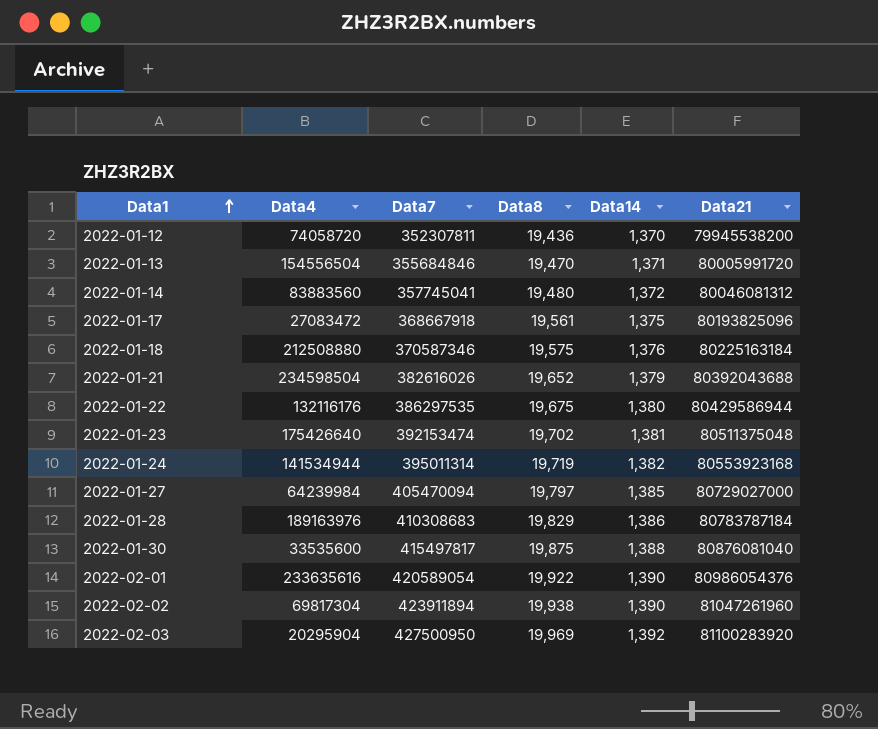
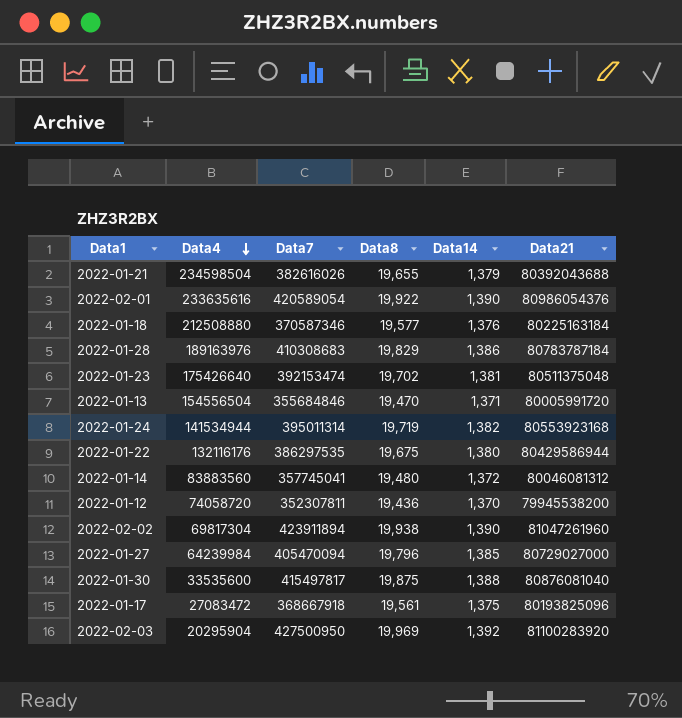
row order: Data1 ascending -> Data4 descending
2022-01-21 | Data8: 19,652 -> 19,655
2022-01-18 | Data8: 19,575 -> 19,577
2022-01-27 | Data8: 19,797 -> 19,796

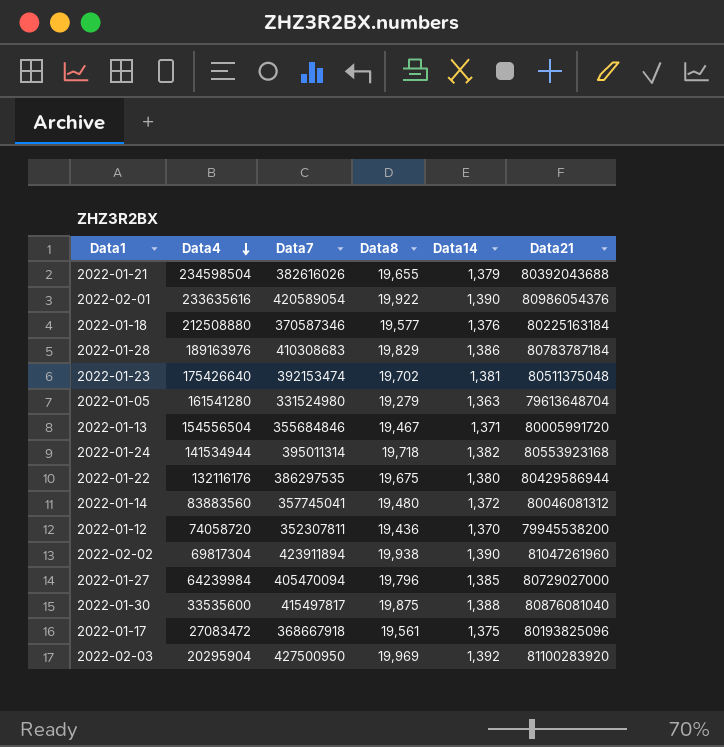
row 2022-01-05: none -> 161541280 | 331524980 | 19,279 | 1,363 | 79613648704
2022-01-13 | Data8: 19,470 -> 19,467
2022-01-24 | Data8: 19,719 -> 19,718

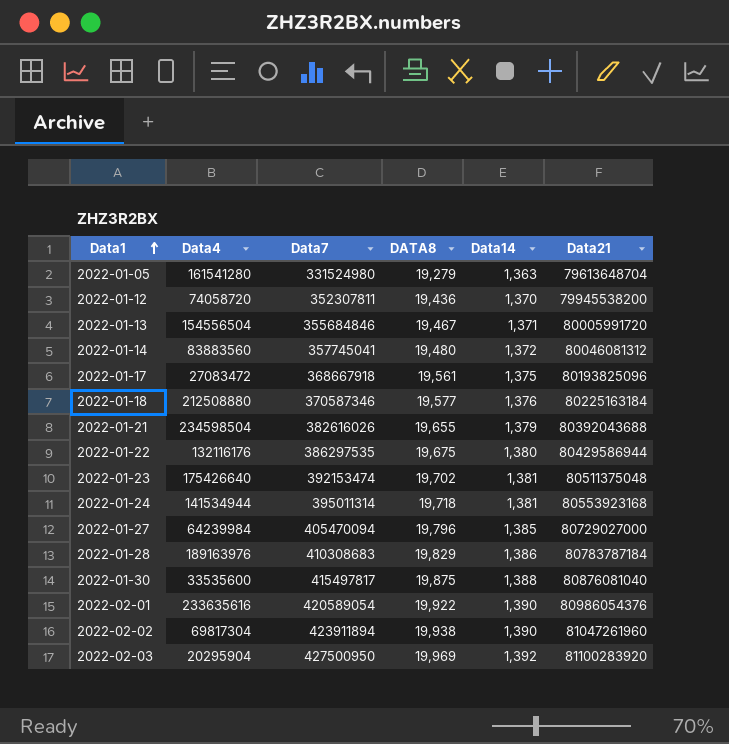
row order: Data4 descending -> Data1 ascending
column name: Data8 -> DATA8
2022-01-24 | Data14: 1,382 -> 1,381

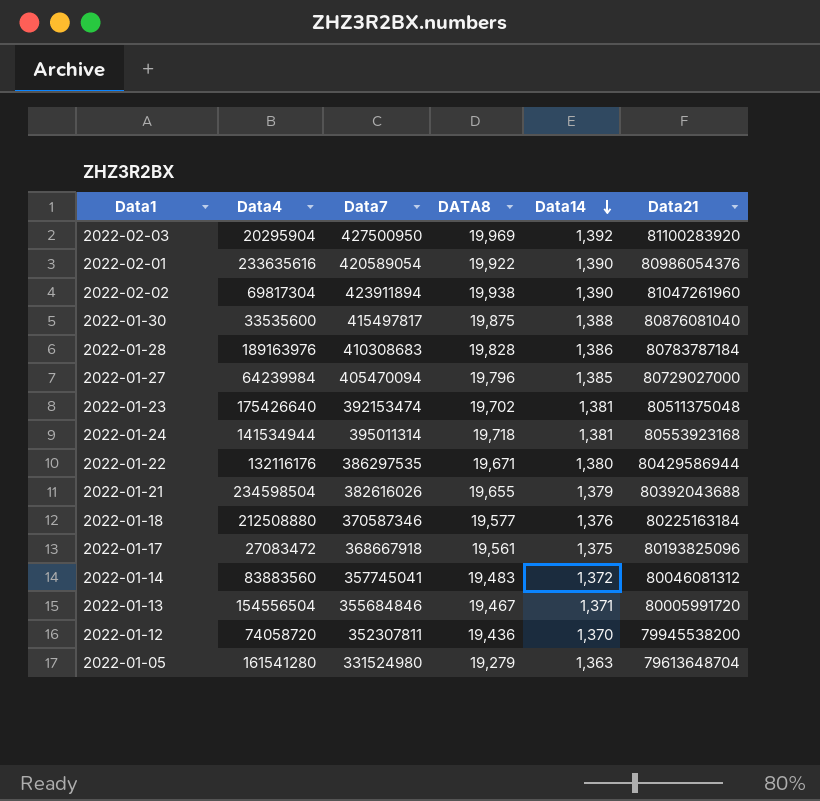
row order: Data1 ascending -> Data14 descending
2022-01-28 | DATA8: 19,829 -> 19,828
2022-01-22 | DATA8: 19,675 -> 19,671
2022-01-14 | DATA8: 19,480 -> 19,483

